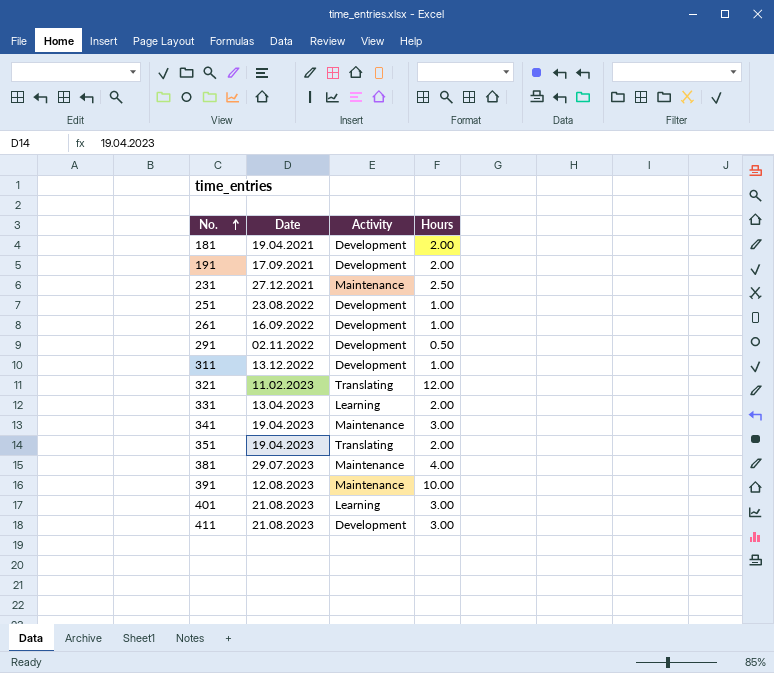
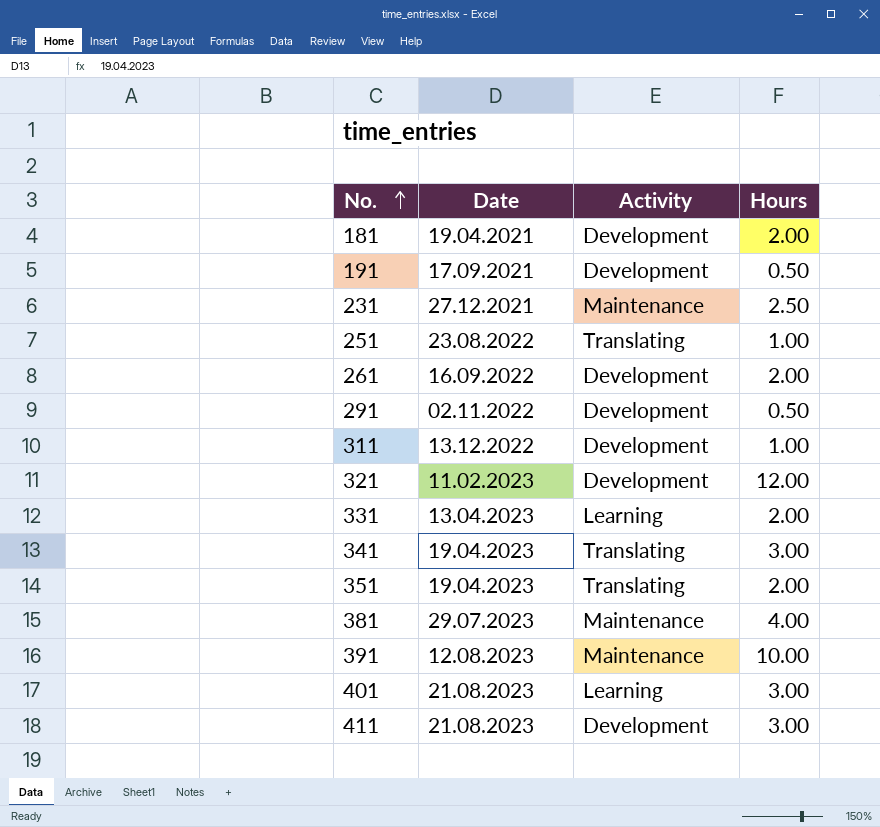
191 | Hours: 2.00 -> 0.50
251 | Activity: Development -> Translating
261 | Hours: 1.00 -> 2.00
321 | Activity: Translating -> Development
341 | Activity: Maintenance -> Translating

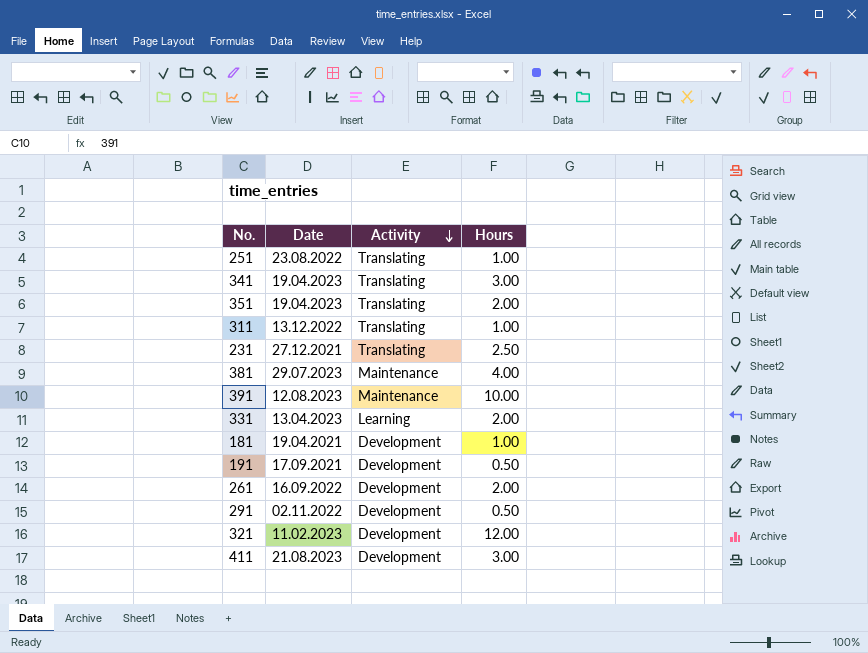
row order: No. ascending -> Activity descending
row 401: 21.08.2023 | Learning | 3.00 -> none
311 | Activity: Development -> Translating
231 | Activity: Maintenance -> Translating
181 | Hours: 2.00 -> 1.00

